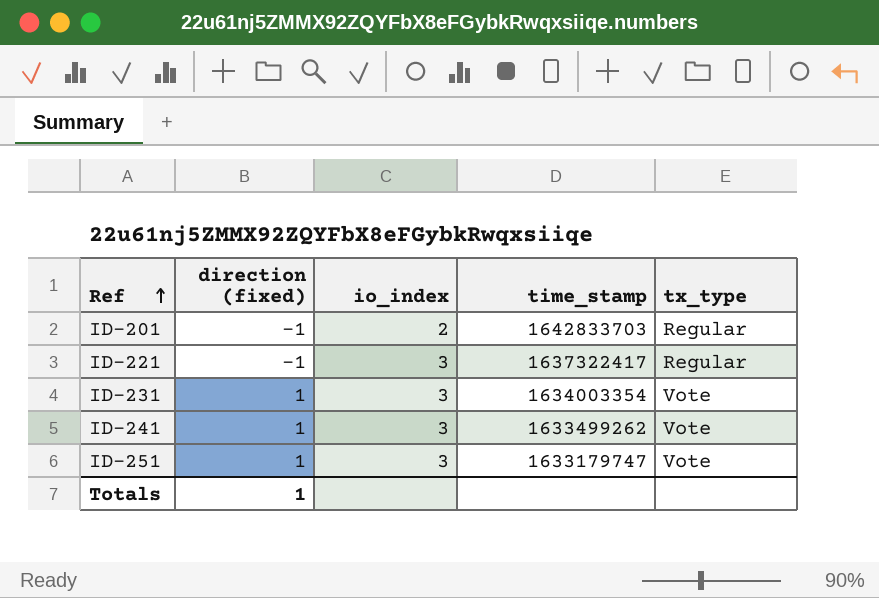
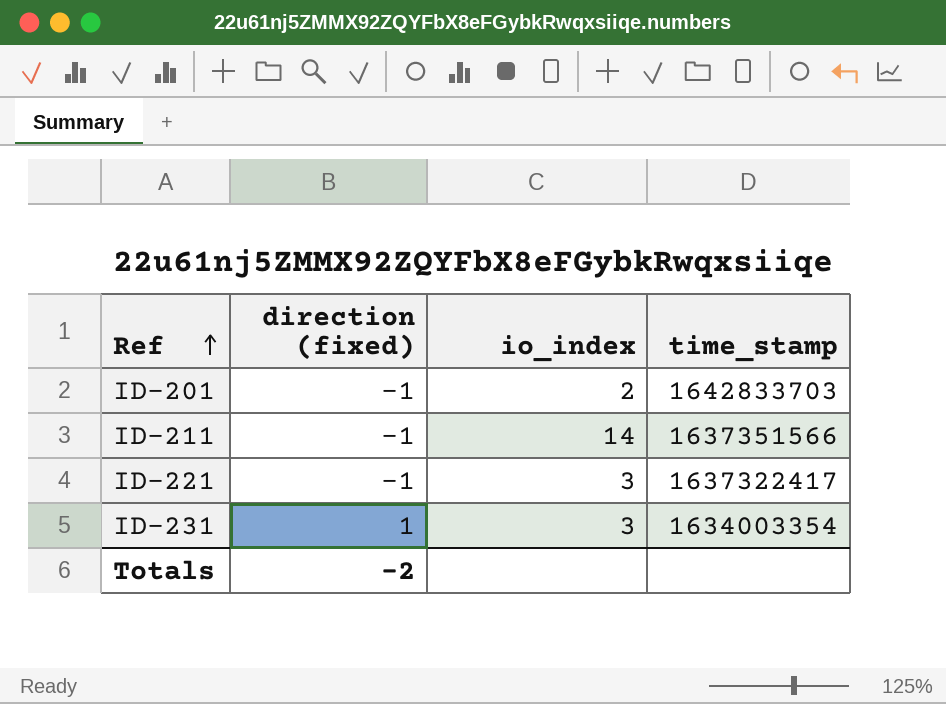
column tx_type | position: 5 -> none
row ID-241: 1 | 3 | 1633499262 | Vote -> none
row ID-251: 1 | 3 | 1633179747 | Vote -> none
row ID-211: none -> -1 | 14 | 1637351566
Totals | direction (fixed): 1 -> -2

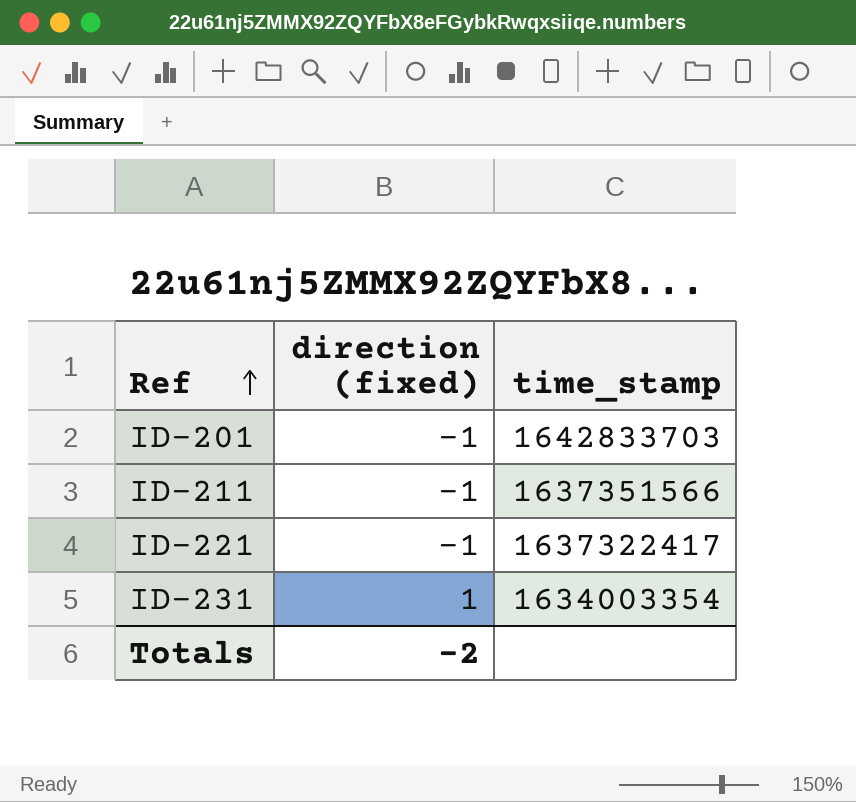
column io_index | position: 3 -> none

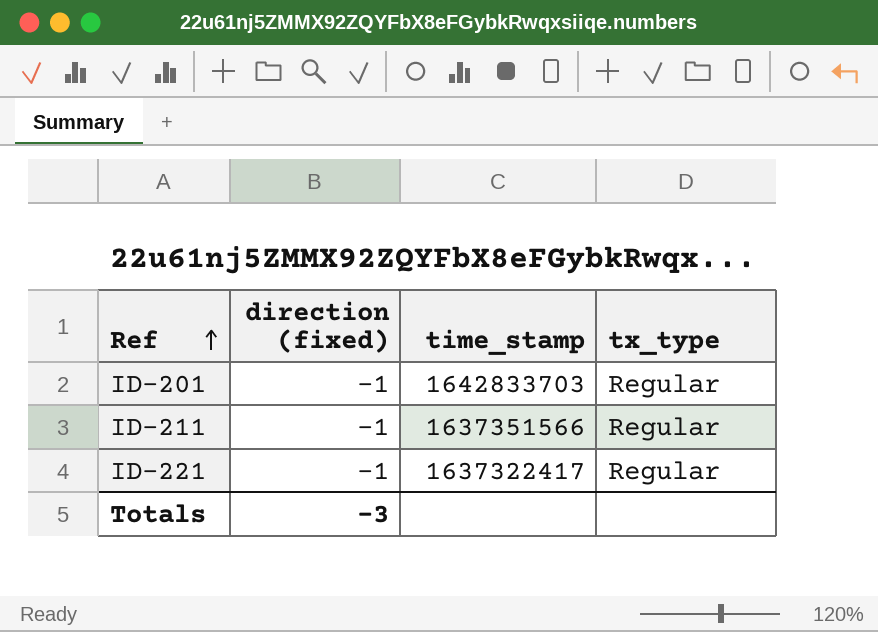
column tx_type | position: none -> 4
row ID-231: 1 | 1634003354 -> none
Totals | direction (fixed): -2 -> -3

